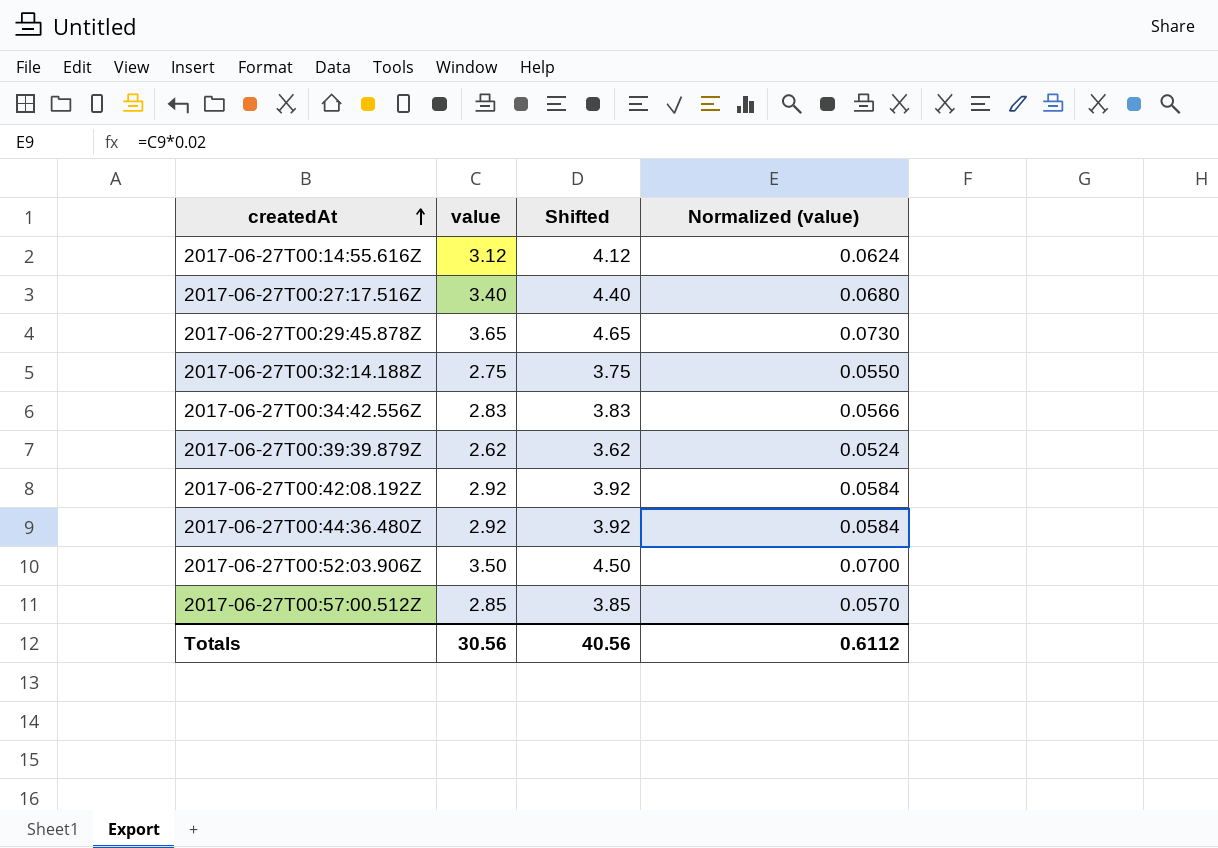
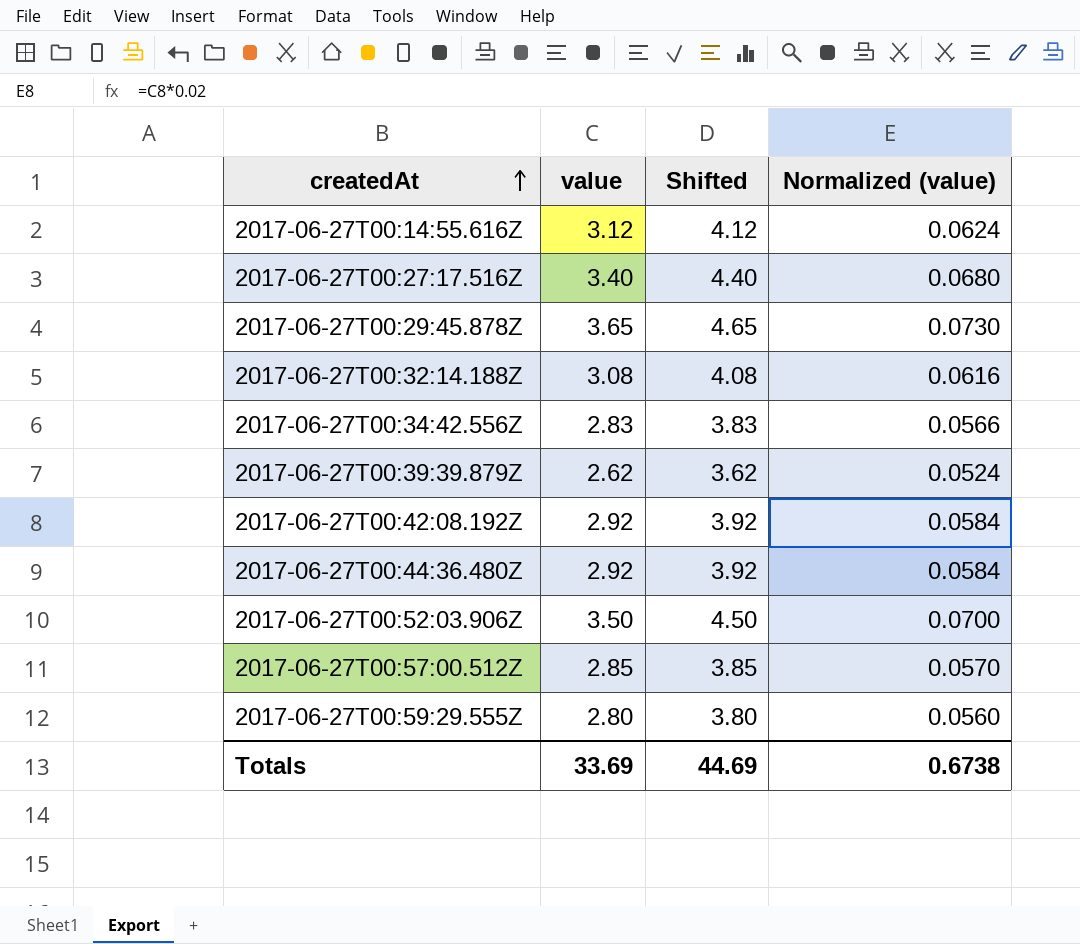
2017-06-27T00:32:14.188Z | value: 2.75 -> 3.08
2017-06-27T00:32:14.188Z | Shifted: 3.75 -> 4.08
2017-06-27T00:32:14.188Z | Normalized (value): 0.0550 -> 0.0616
row 2017-06-27T00:59:29.555Z: none -> 2.80 | 3.80 | 0.0560
Totals | value: 30.56 -> 33.69
Totals | Shifted: 40.56 -> 44.69
Totals | Normalized (value): 0.6112 -> 0.6738

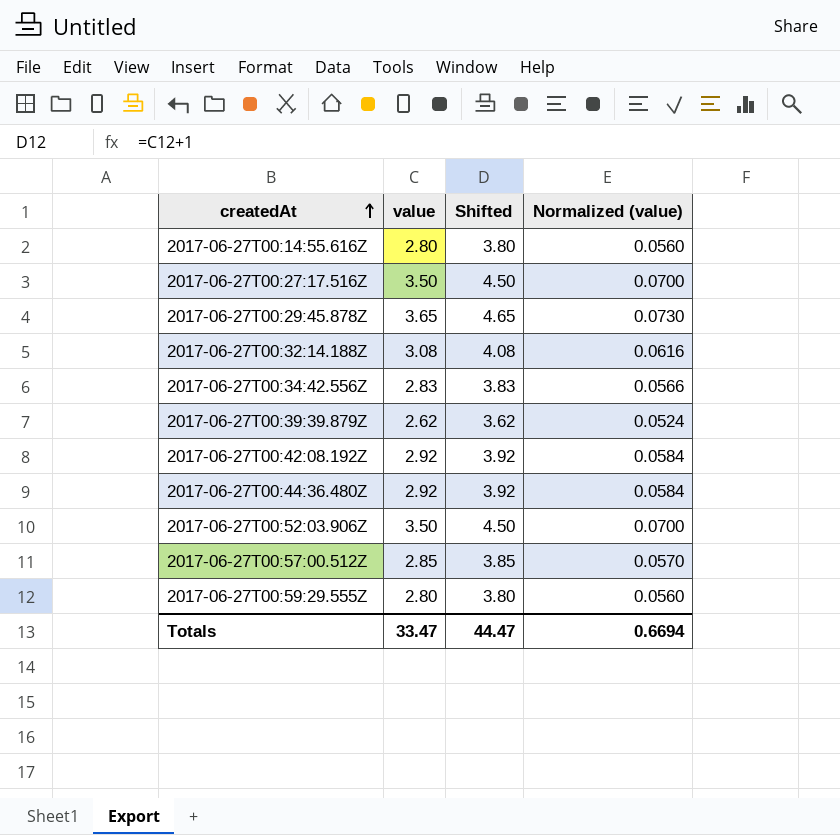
2017-06-27T00:14:55.616Z | value: 3.12 -> 2.80
2017-06-27T00:14:55.616Z | Shifted: 4.12 -> 3.80
2017-06-27T00:14:55.616Z | Normalized (value): 0.0624 -> 0.0560
2017-06-27T00:27:17.516Z | value: 3.40 -> 3.50
2017-06-27T00:27:17.516Z | Shifted: 4.40 -> 4.50
2017-06-27T00:27:17.516Z | Normalized (value): 0.0680 -> 0.0700
Totals | value: 33.69 -> 33.47
Totals | Shifted: 44.69 -> 44.47
Totals | Normalized (value): 0.6738 -> 0.6694

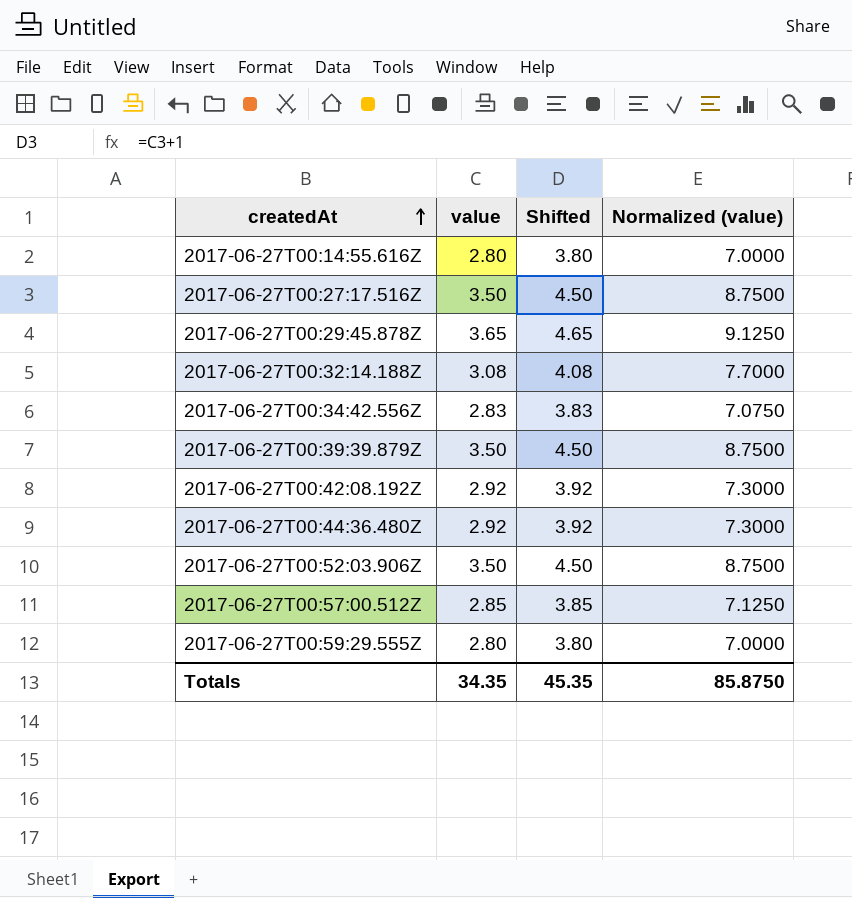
column Normalized (value) | formula: [value] * 0.02 -> [value] * 2.5
2017-06-27T00:39:39.879Z | value: 2.62 -> 3.50
2017-06-27T00:39:39.879Z | Shifted: 3.62 -> 4.50
Totals | value: 33.47 -> 34.35
Totals | Shifted: 44.47 -> 45.35
Totals | Normalized (value): 0.6694 -> 85.8750

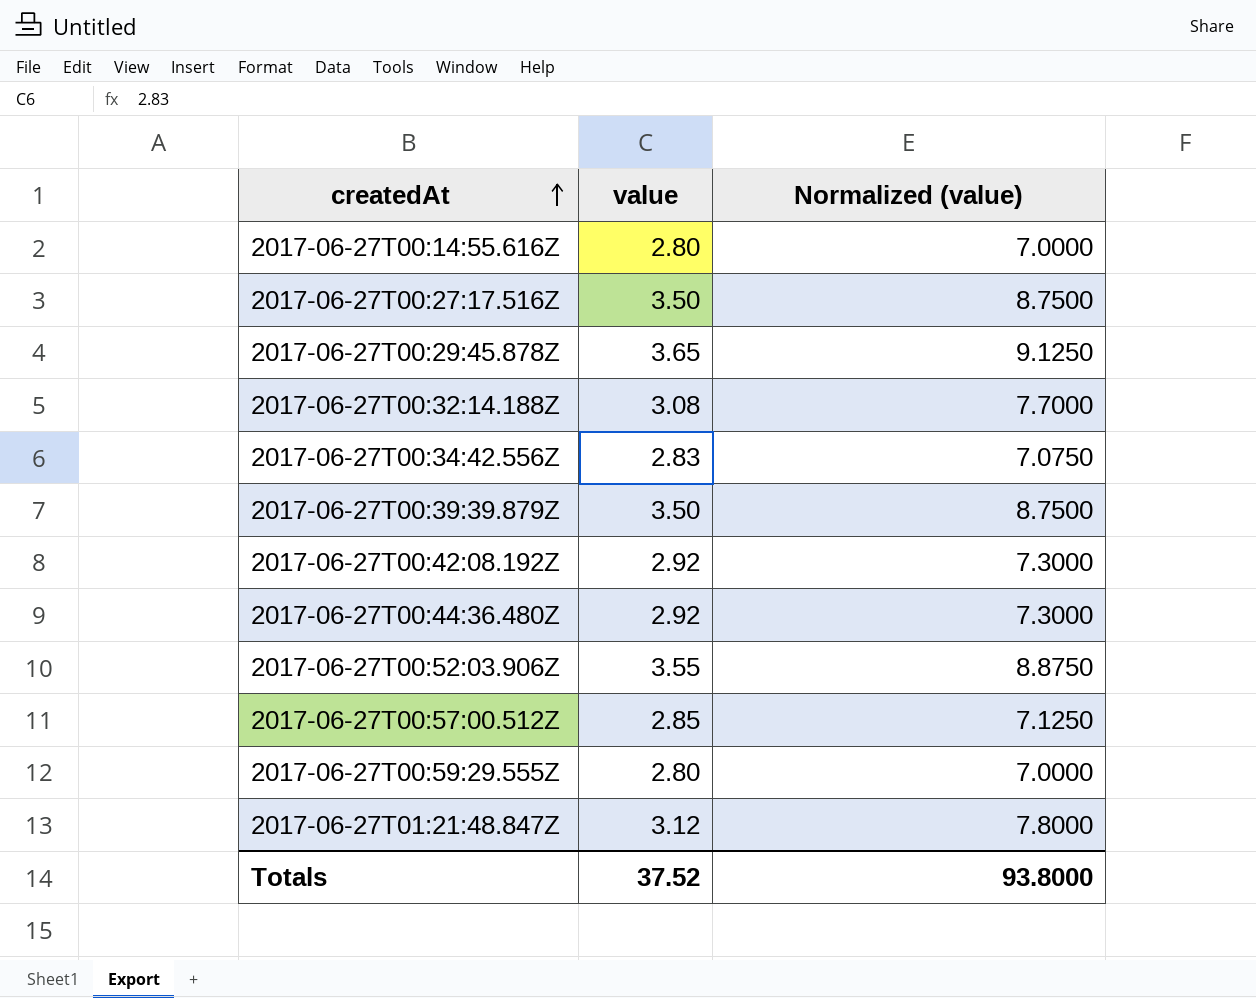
column Shifted | formula: [value] + 1 -> none
2017-06-27T00:52:03.906Z | value: 3.50 -> 3.55
2017-06-27T00:52:03.906Z | Normalized (value): 8.7500 -> 8.8750
row 2017-06-27T01:21:48.847Z: none -> 3.12 | 7.8000
Totals | value: 34.35 -> 37.52
Totals | Normalized (value): 85.8750 -> 93.8000

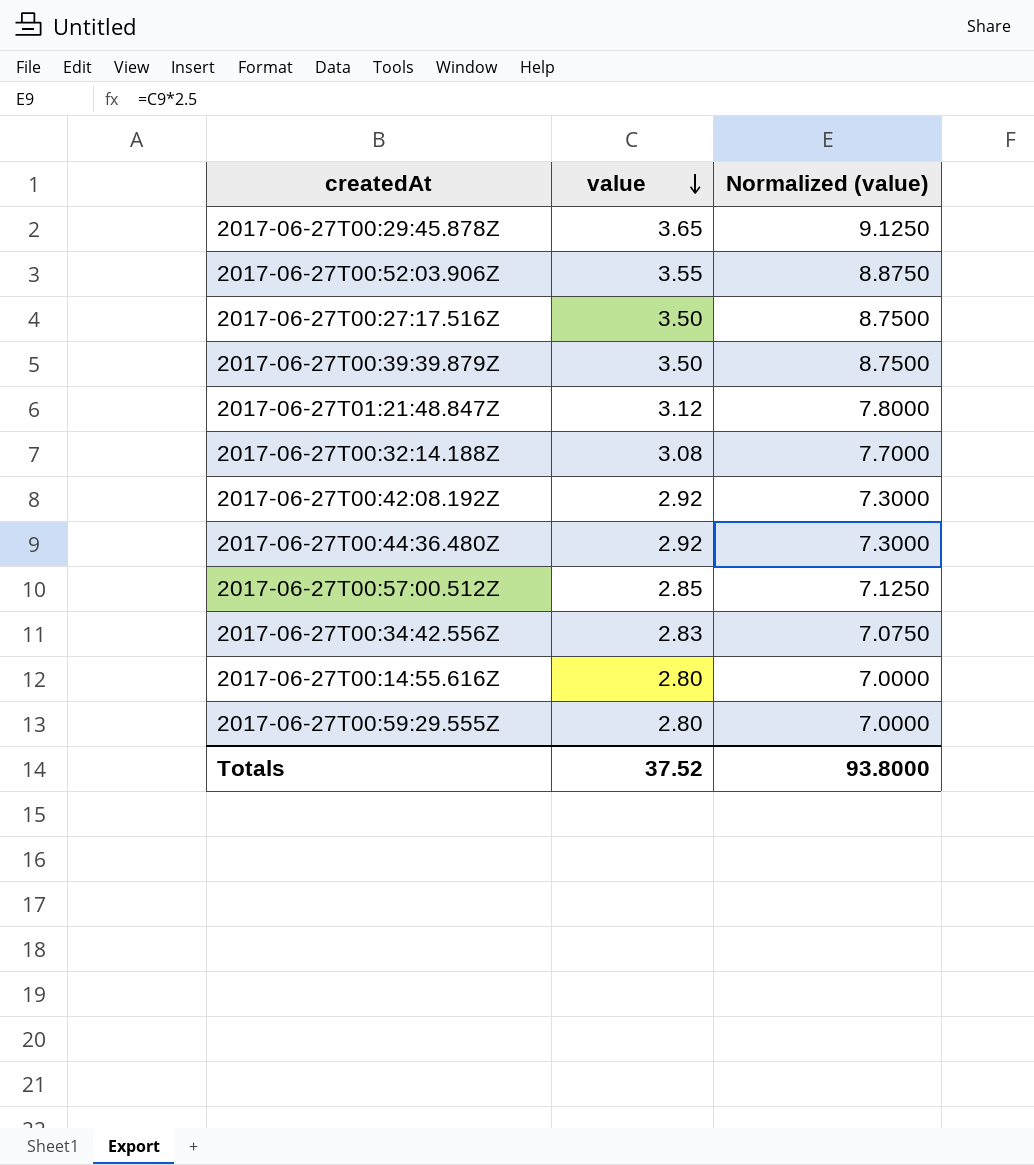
row order: createdAt ascending -> value descending

